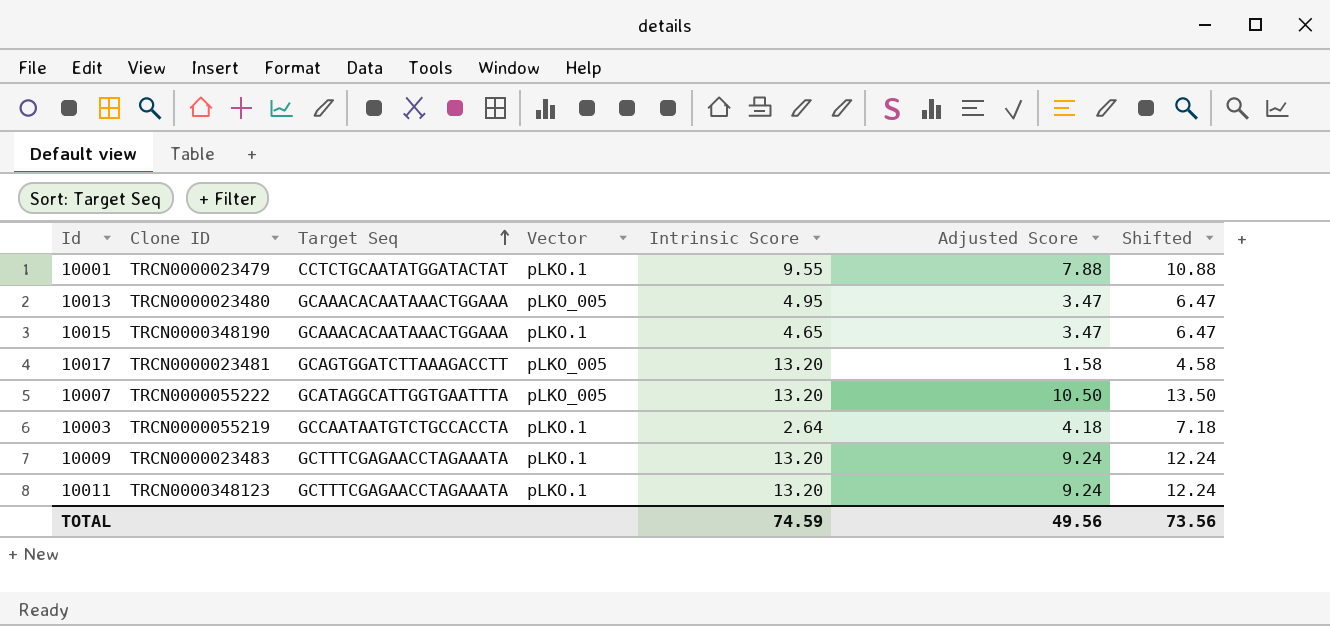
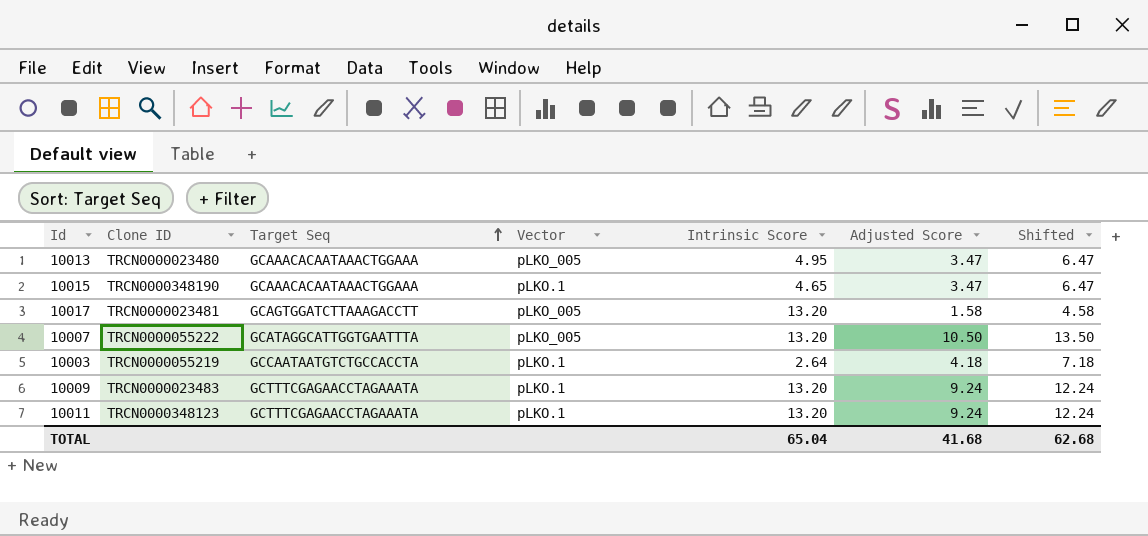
row 10001: TRCN0000023479 | CCTCTGCAATATGGATACTAT | pLKO.1 | 9.55 | 7.88 | 10.88 -> none
TOTAL | Intrinsic Score: 74.59 -> 65.04
TOTAL | Adjusted Score: 49.56 -> 41.68
TOTAL | Shifted: 73.56 -> 62.68

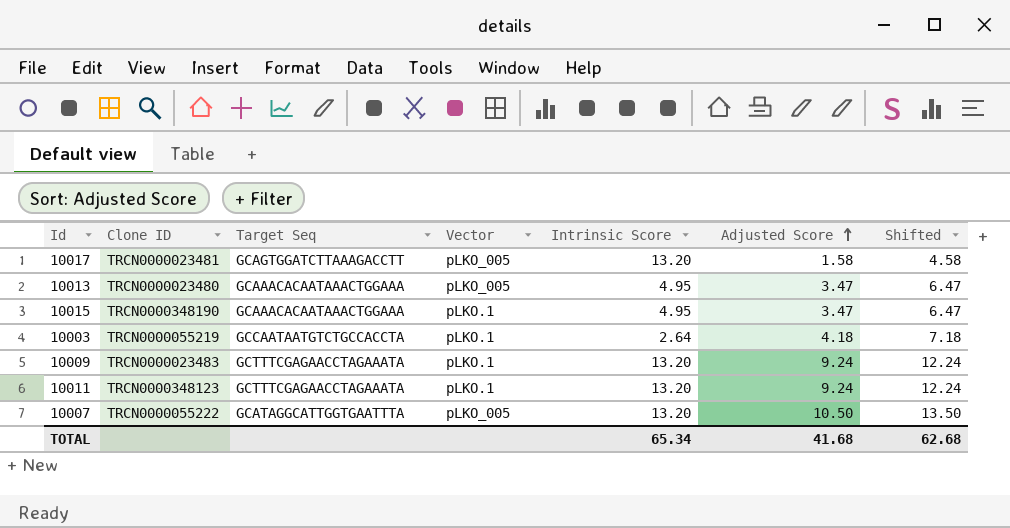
row order: Target Seq ascending -> Adjusted Score ascending
10015 | Intrinsic Score: 4.65 -> 4.95
TOTAL | Intrinsic Score: 65.04 -> 65.34

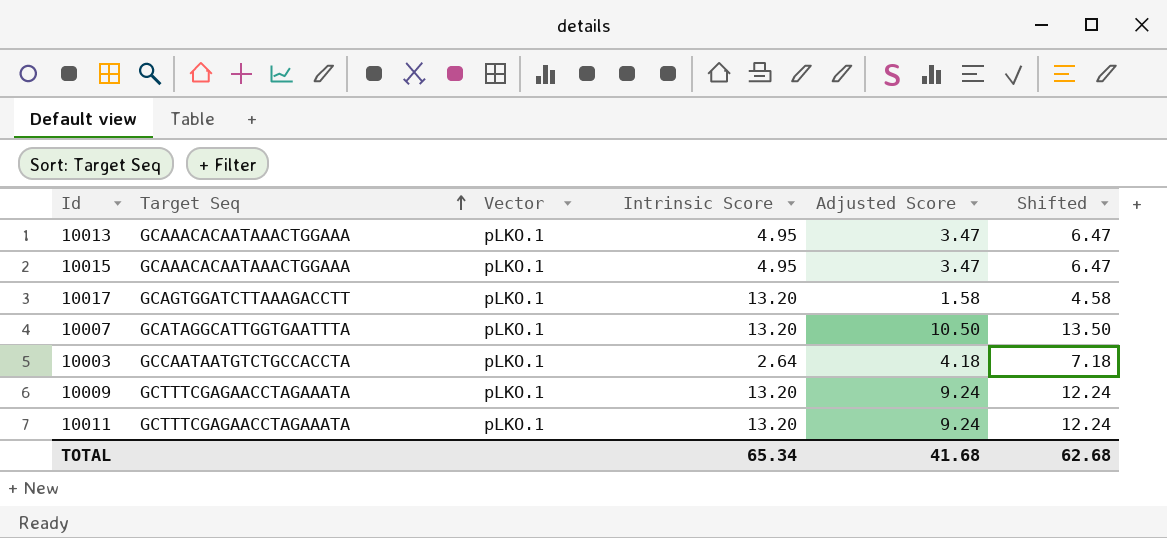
row order: Adjusted Score ascending -> Target Seq ascending
column Clone ID | position: 2 -> none
10013 | Vector: pLKO_005 -> pLKO.1
10017 | Vector: pLKO_005 -> pLKO.1
10007 | Vector: pLKO_005 -> pLKO.1

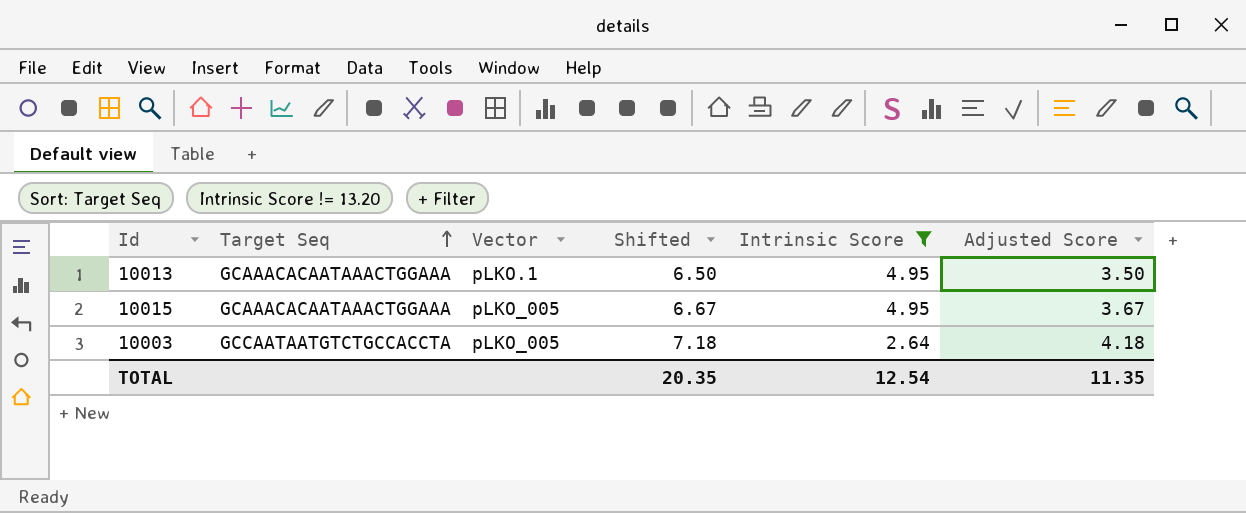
filter: none -> Intrinsic Score != 13.20
column Shifted | position: 6 -> 4
10013 | Shifted: 6.47 -> 6.50
10013 | Adjusted Score: 3.47 -> 3.50
10015 | Vector: pLKO.1 -> pLKO_005
10015 | Shifted: 6.47 -> 6.67
10015 | Adjusted Score: 3.47 -> 3.67
10003 | Vector: pLKO.1 -> pLKO_005
TOTAL | Shifted: 62.68 -> 20.35
TOTAL | Intrinsic Score: 65.34 -> 12.54
TOTAL | Adjusted Score: 41.68 -> 11.35

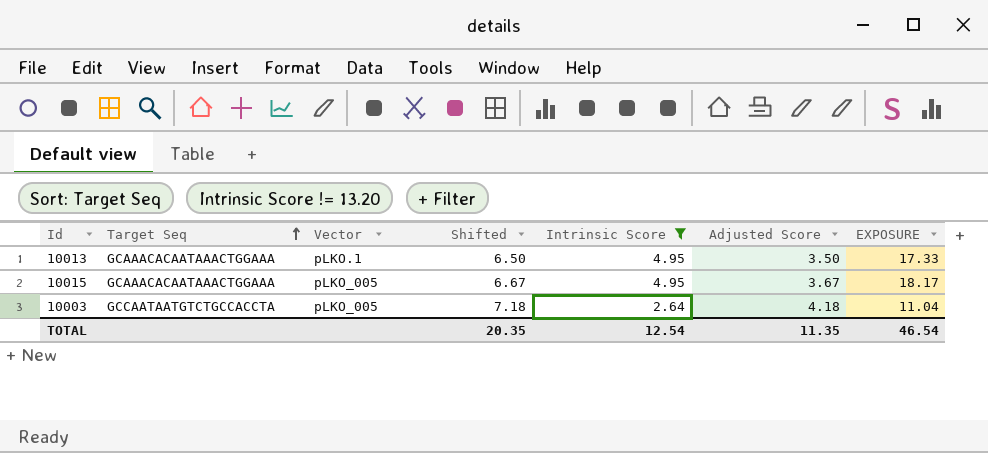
column EXPOSURE | formula: none -> [Intrinsic Score] * [Adjusted Score]

